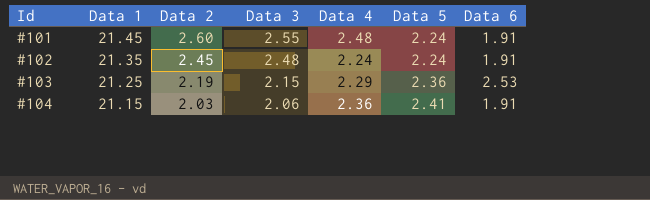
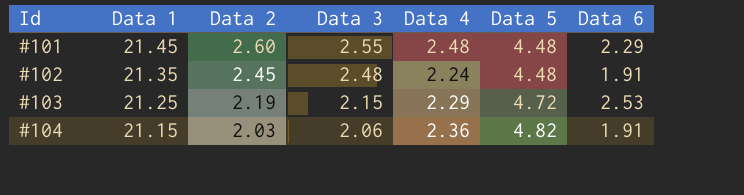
#101 | Data 5: 2.24 -> 4.48
#101 | Data 6: 1.91 -> 2.29
#102 | Data 5: 2.24 -> 4.48
#103 | Data 5: 2.36 -> 4.72
#104 | Data 5: 2.41 -> 4.82

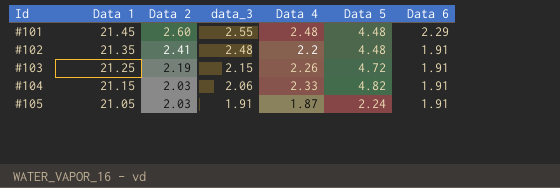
column name: Data 3 -> data_3
#102 | Data 2: 2.45 -> 2.41
#102 | Data 4: 2.24 -> 2.2
#103 | Data 4: 2.29 -> 2.26
#103 | Data 6: 2.53 -> 1.91
#104 | Data 4: 2.36 -> 2.33
row #105: none -> 21.05 | 2.03 | 1.91 | 1.87 | 2.24 | 1.91

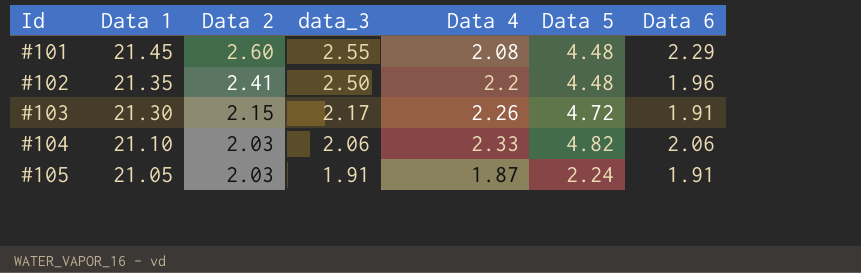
#101 | Data 4: 2.48 -> 2.08
#102 | data_3: 2.48 -> 2.50
#102 | Data 6: 1.91 -> 1.96
#103 | Data 1: 21.25 -> 21.30
#103 | Data 2: 2.19 -> 2.15
#103 | data_3: 2.15 -> 2.17
#104 | Data 1: 21.15 -> 21.10
#104 | Data 6: 1.91 -> 2.06

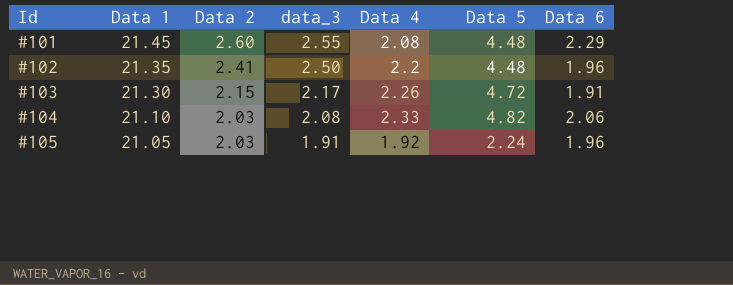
#104 | data_3: 2.06 -> 2.08
#105 | Data 4: 1.87 -> 1.92
#105 | Data 6: 1.91 -> 1.96

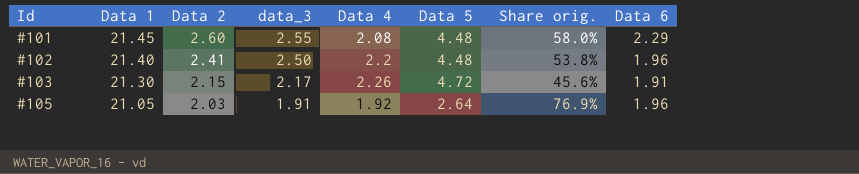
column Share orig. | formula: none -> [Data 2] / [Data 5]
row #104: 21.10 | 2.03 | 2.08 | 2.33 | 4.82 | 2.06 -> none
#102 | Data 1: 21.35 -> 21.40
#105 | Data 5: 2.24 -> 2.64

